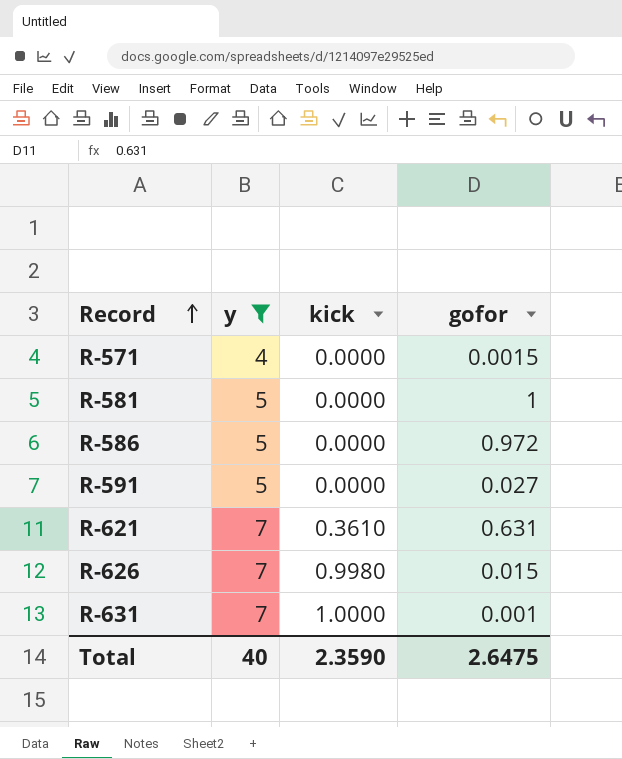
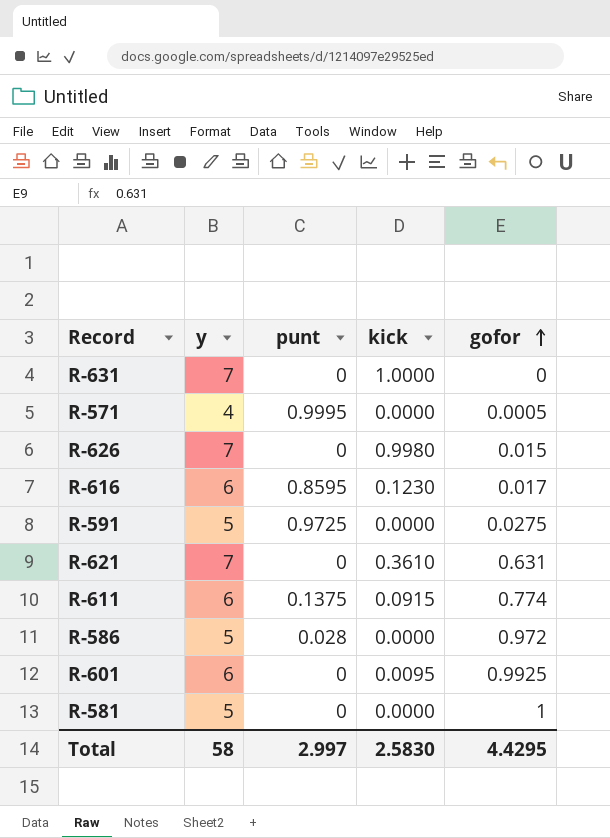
filter: y != 6 -> none
row order: Record ascending -> gofor ascending
column punt | position: none -> 3
R-631 | gofor: 0.001 -> 0
R-571 | gofor: 0.0015 -> 0.0005
R-591 | gofor: 0.027 -> 0.0275
Total | y: 40 -> 58
Total | kick: 2.3590 -> 2.5830
Total | gofor: 2.6475 -> 4.4295

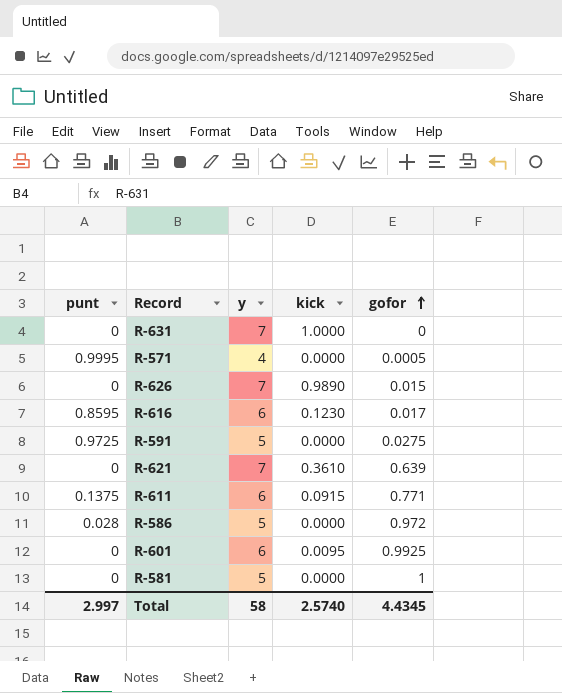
column punt | position: 3 -> 1
R-626 | kick: 0.9980 -> 0.9890
R-621 | gofor: 0.631 -> 0.639
R-611 | gofor: 0.774 -> 0.771
Total | kick: 2.5830 -> 2.5740
Total | gofor: 4.4295 -> 4.4345

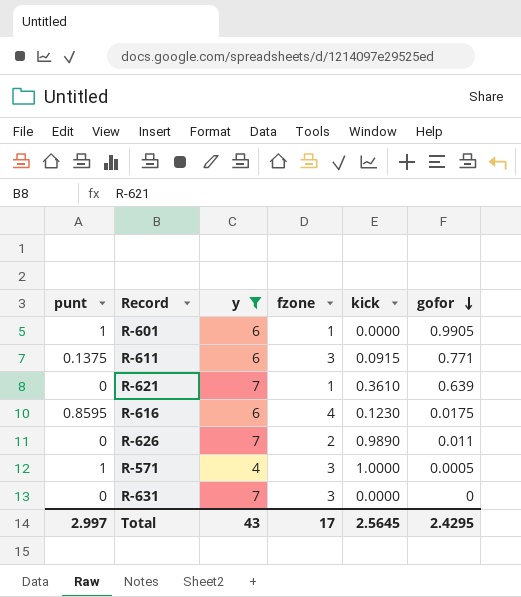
filter: none -> y != 5
row order: gofor ascending -> gofor descending
column fzone | position: none -> 4
R-601 | punt: 0 -> 1
R-601 | kick: 0.0095 -> 0.0000
R-601 | gofor: 0.9925 -> 0.9905
R-616 | gofor: 0.017 -> 0.0175
R-626 | gofor: 0.015 -> 0.011
R-571 | punt: 0.9995 -> 1
R-571 | kick: 0.0000 -> 1.0000
R-631 | kick: 1.0000 -> 0.0000
Total | y: 58 -> 43
Total | kick: 2.5740 -> 2.5645
Total | gofor: 4.4345 -> 2.4295

